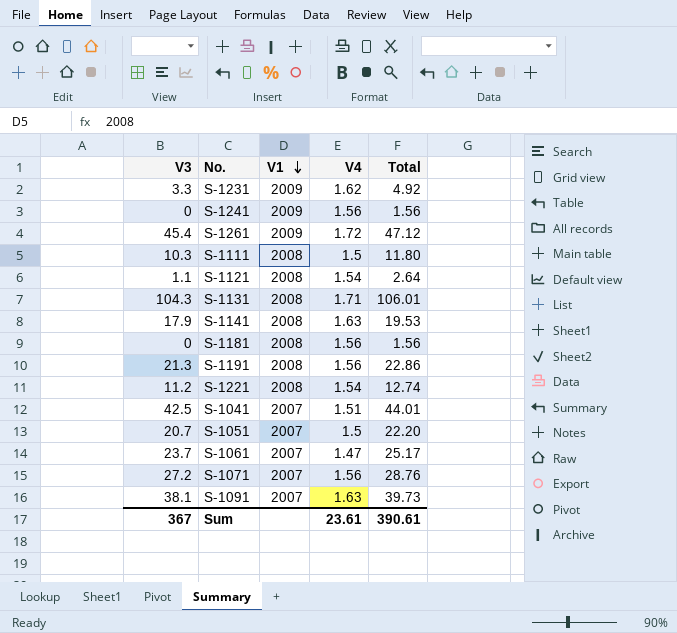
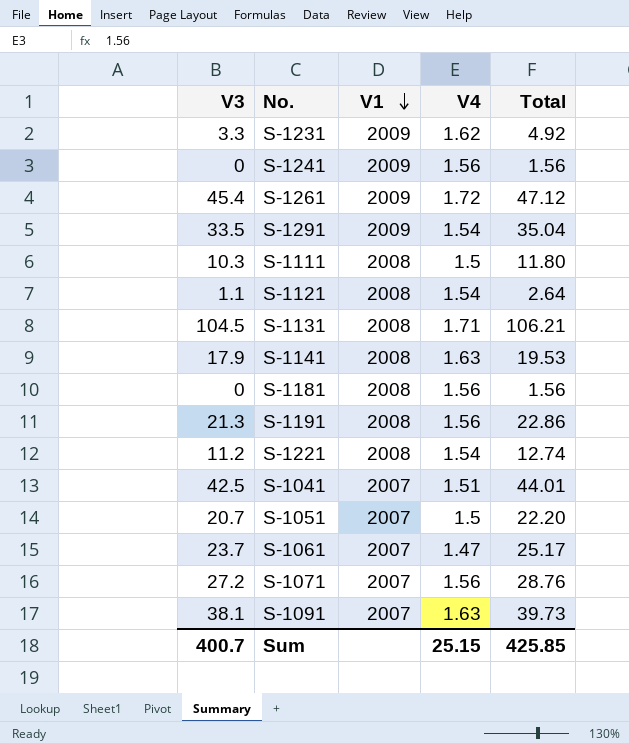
row S-1291: none -> 33.5 | 2009 | 1.54 | 35.04
S-1131 | V3: 104.3 -> 104.5
S-1131 | Total: 106.01 -> 106.21
Sum | V3: 367 -> 400.7
Sum | V4: 23.61 -> 25.15
Sum | Total: 390.61 -> 425.85

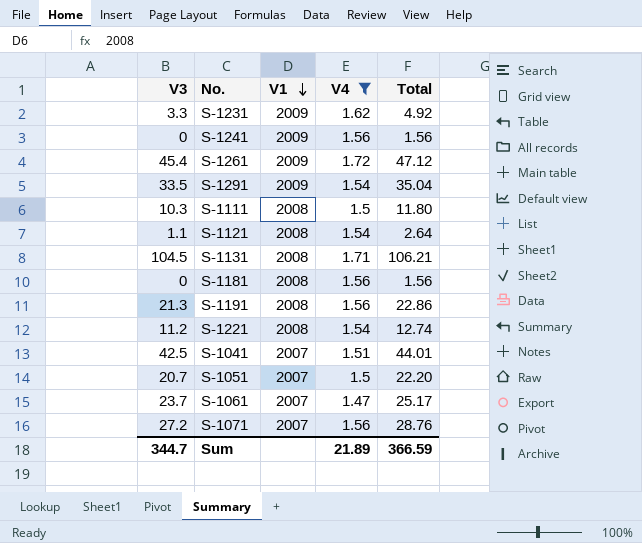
filter: none -> V4 != 1.63
Sum | V3: 400.7 -> 344.7
Sum | V4: 25.15 -> 21.89
Sum | Total: 425.85 -> 366.59

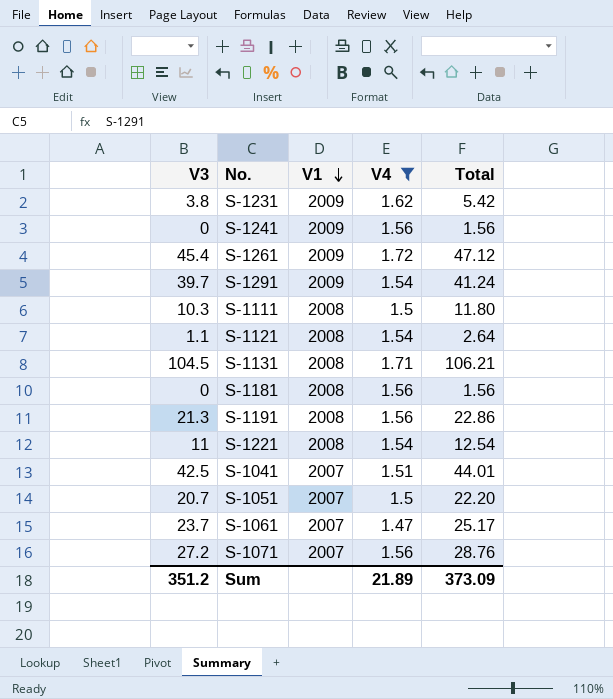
S-1231 | V3: 3.3 -> 3.8
S-1231 | Total: 4.92 -> 5.42
S-1291 | V3: 33.5 -> 39.7
S-1291 | Total: 35.04 -> 41.24
S-1221 | V3: 11.2 -> 11
S-1221 | Total: 12.74 -> 12.54
Sum | V3: 344.7 -> 351.2
Sum | Total: 366.59 -> 373.09

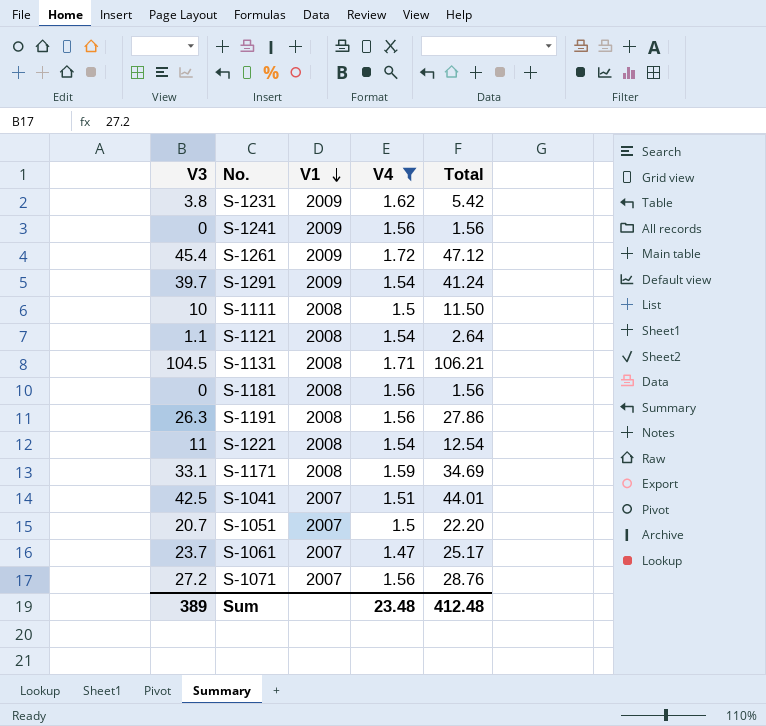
S-1111 | V3: 10.3 -> 10
S-1111 | Total: 11.80 -> 11.50
S-1191 | V3: 21.3 -> 26.3
S-1191 | Total: 22.86 -> 27.86
row S-1171: none -> 33.1 | 2008 | 1.59 | 34.69
Sum | V3: 351.2 -> 389
Sum | V4: 21.89 -> 23.48
Sum | Total: 373.09 -> 412.48

